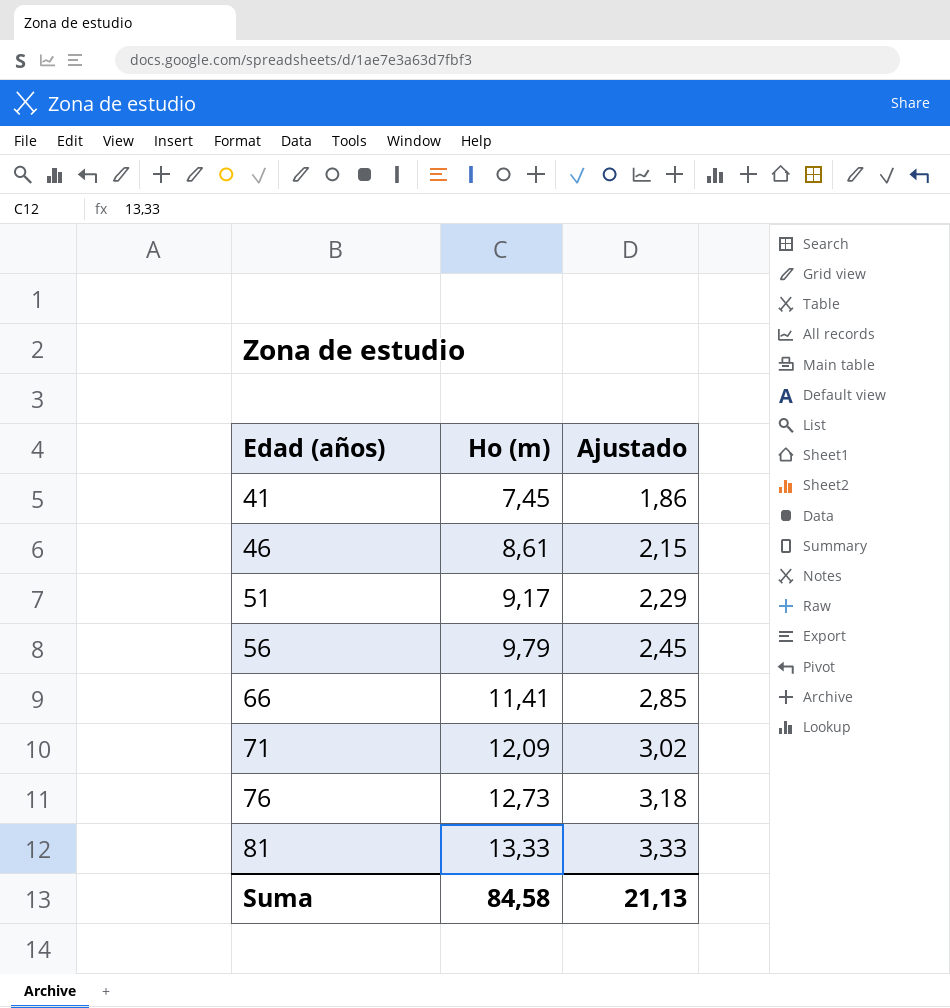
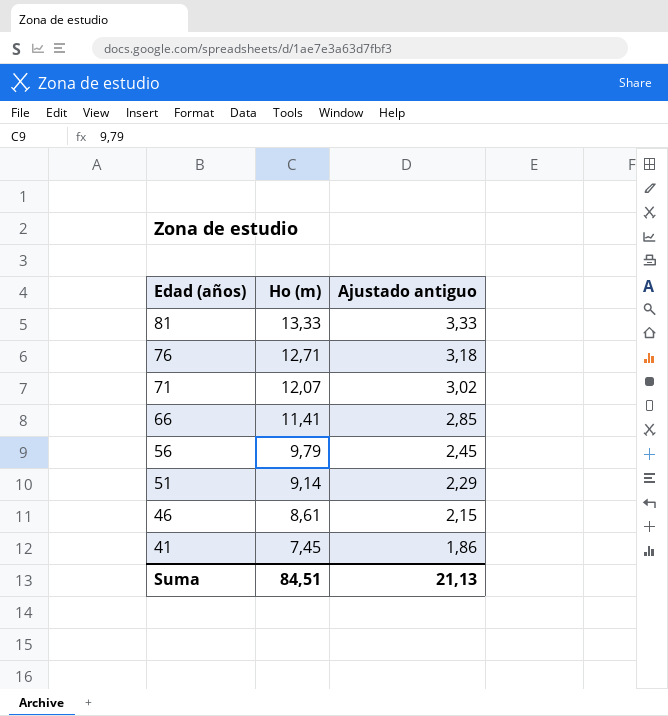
row order: Edad (años) ascending -> Edad (años) descending
column name: Ajustado -> Ajustado antiguo
76 | Ho (m): 12,73 -> 12,71
71 | Ho (m): 12,09 -> 12,07
51 | Ho (m): 9,17 -> 9,14
Suma | Ho (m): 84,58 -> 84,51

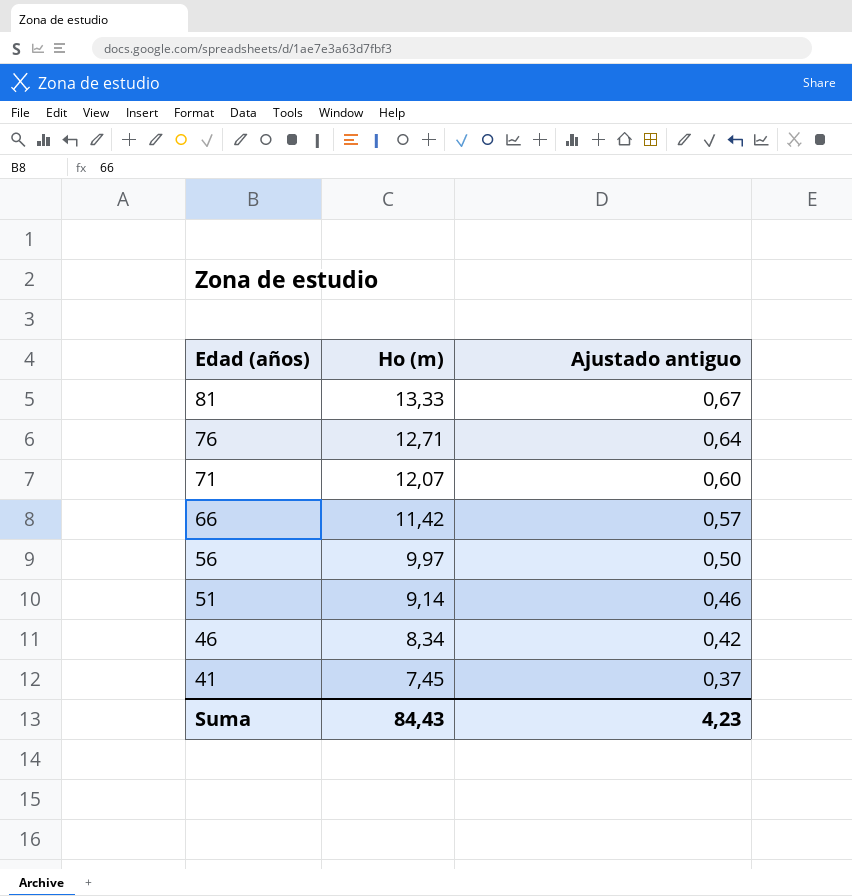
column Ajustado antiguo | formula: [Ho (m)] * 0,25 -> [Ho (m)] * 0,05
66 | Ho (m): 11,41 -> 11,42
56 | Ho (m): 9,79 -> 9,97
46 | Ho (m): 8,61 -> 8,34
Suma | Ho (m): 84,51 -> 84,43
Suma | Ajustado antiguo: 21,13 -> 4,23

